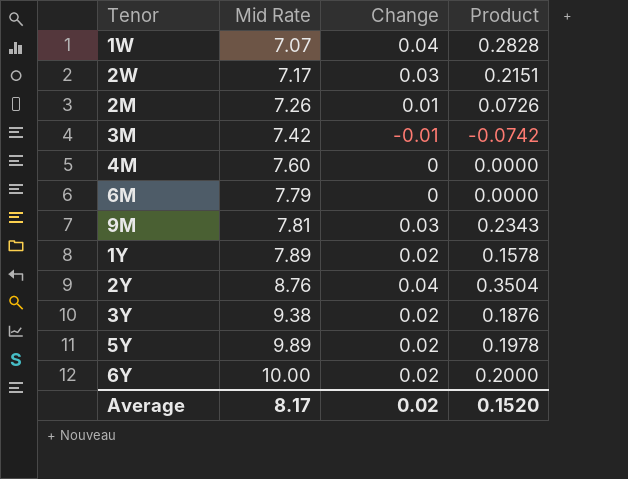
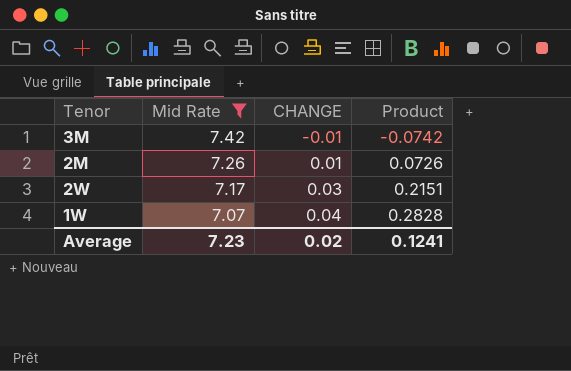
filter: none -> Mid Rate <= 7.42
row order: Mid Rate ascending -> Mid Rate descending
column name: Change -> CHANGE
Average | Mid Rate: 8.17 -> 7.23
Average | Product: 0.1520 -> 0.1241

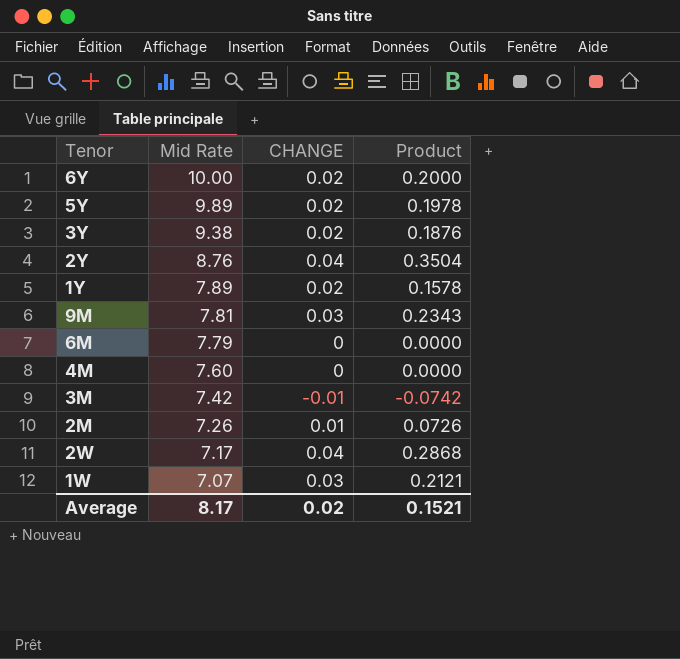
filter: Mid Rate <= 7.42 -> none
2W | CHANGE: 0.03 -> 0.04
2W | Product: 0.2151 -> 0.2868
1W | CHANGE: 0.04 -> 0.03
1W | Product: 0.2828 -> 0.2121
Average | Mid Rate: 7.23 -> 8.17
Average | Product: 0.1241 -> 0.1521

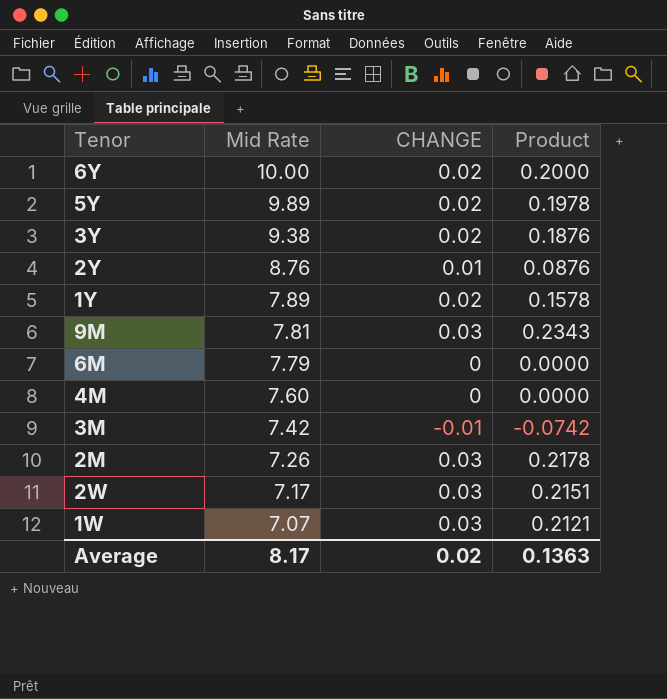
2Y | CHANGE: 0.04 -> 0.01
2Y | Product: 0.3504 -> 0.0876
2M | CHANGE: 0.01 -> 0.03
2M | Product: 0.0726 -> 0.2178
2W | CHANGE: 0.04 -> 0.03
2W | Product: 0.2868 -> 0.2151
Average | Product: 0.1521 -> 0.1363

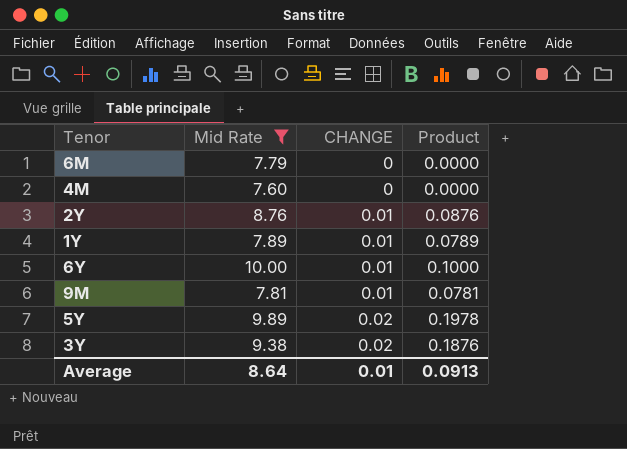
filter: none -> Mid Rate >= 7.60
row order: Mid Rate descending -> CHANGE ascending
1Y | CHANGE: 0.02 -> 0.01
1Y | Product: 0.1578 -> 0.0789
6Y | CHANGE: 0.02 -> 0.01
6Y | Product: 0.2000 -> 0.1000
9M | CHANGE: 0.03 -> 0.01
9M | Product: 0.2343 -> 0.0781
Average | Mid Rate: 8.17 -> 8.64
Average | CHANGE: 0.02 -> 0.01
Average | Product: 0.1363 -> 0.0913

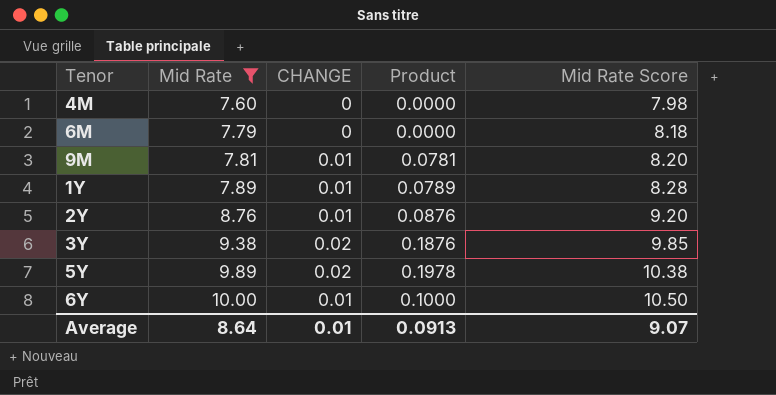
row order: CHANGE ascending -> Mid Rate ascending
column Mid Rate Score | formula: none -> [Mid Rate] * 1.05

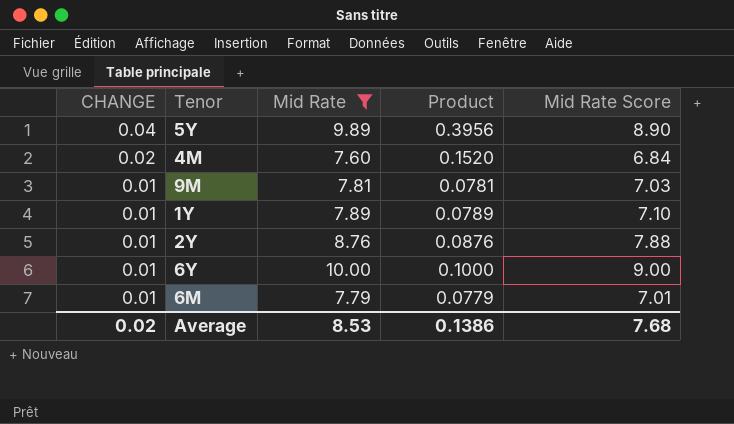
row order: Mid Rate ascending -> CHANGE descending
column CHANGE | position: 3 -> 1
column Mid Rate Score | formula: [Mid Rate] * 1.05 -> [Mid Rate] * 0.9
row 3Y: 9.38 | 0.02 | 0.1876 | 9.85 -> none
5Y | CHANGE: 0.02 -> 0.04
5Y | Product: 0.1978 -> 0.3956
4M | CHANGE: 0 -> 0.02
4M | Product: 0.0000 -> 0.1520
6M | CHANGE: 0 -> 0.01
6M | Product: 0.0000 -> 0.0779
Average | CHANGE: 0.01 -> 0.02
Average | Mid Rate: 8.64 -> 8.53
Average | Product: 0.0913 -> 0.1386
Average | Mid Rate Score: 9.07 -> 7.68

